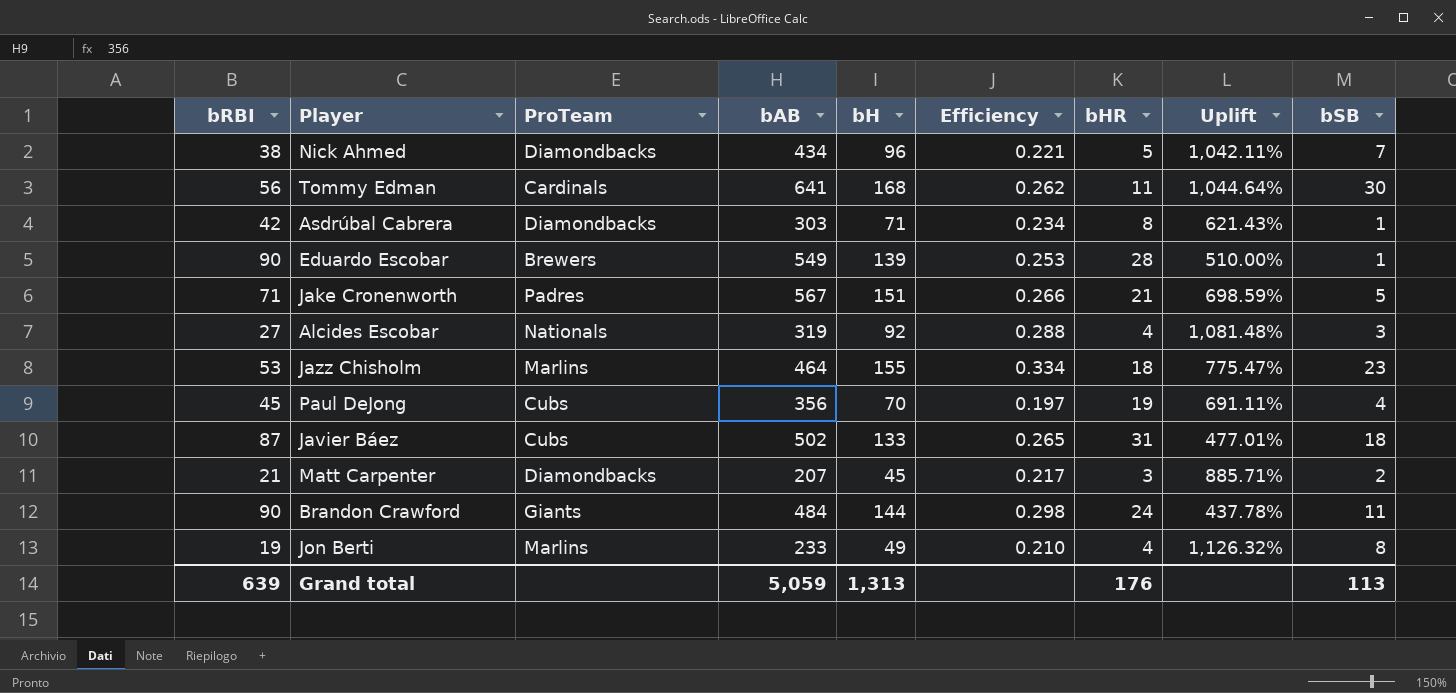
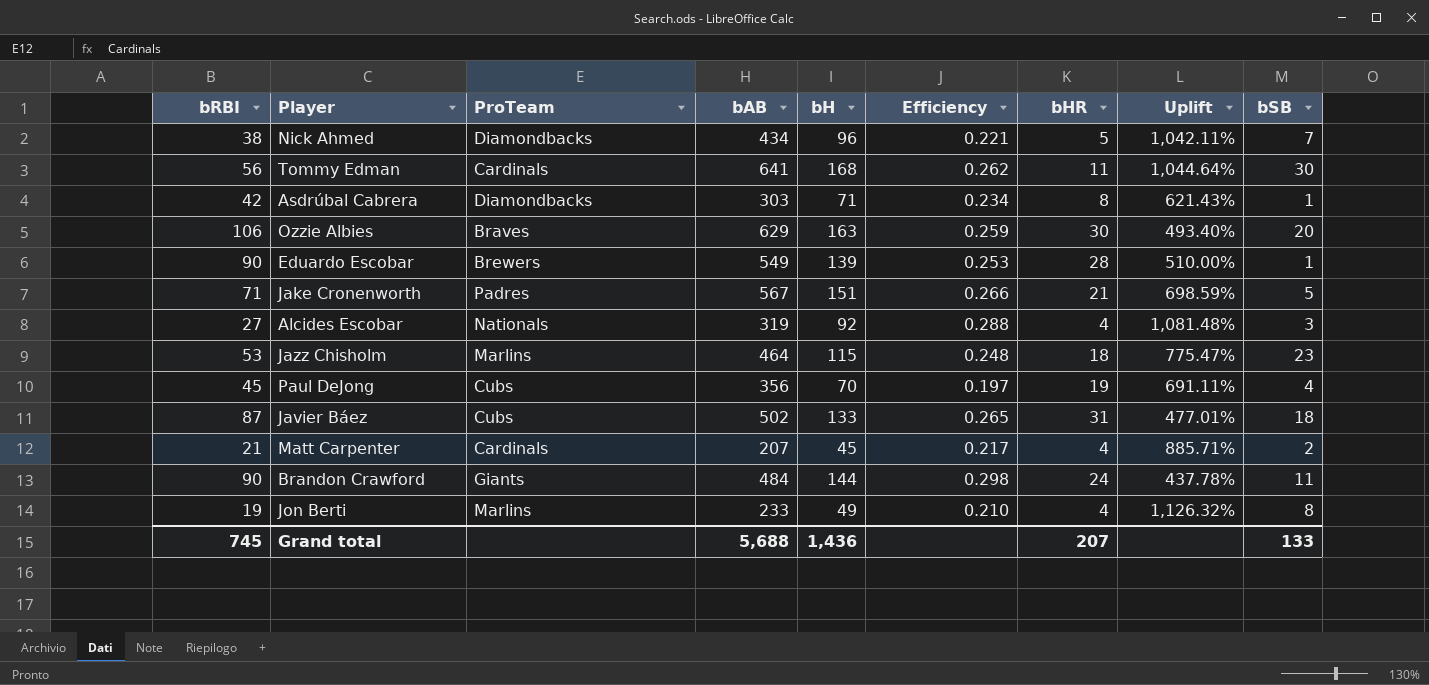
row Ozzie Albies: none -> 106 | Braves | 629 | 163 | 0.259 | 30 | 493.40% | 20
Jazz Chisholm | bH: 155 -> 115
Jazz Chisholm | Efficiency: 0.334 -> 0.248
Matt Carpenter | ProTeam: Diamondbacks -> Cardinals
Matt Carpenter | bHR: 3 -> 4
Grand total | bRBI: 639 -> 745
Grand total | bAB: 5,059 -> 5,688
Grand total | bH: 1,313 -> 1,436
Grand total | bHR: 176 -> 207
Grand total | bSB: 113 -> 133

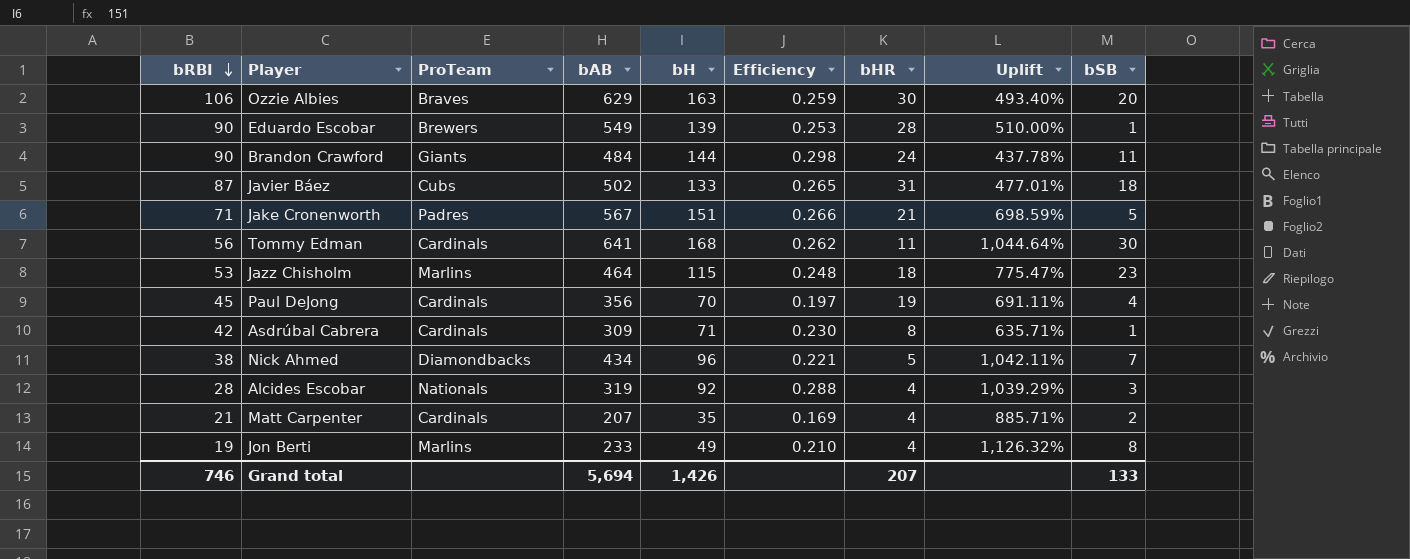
row order: none -> bRBI descending
Paul DeJong | ProTeam: Cubs -> Cardinals
Asdrúbal Cabrera | ProTeam: Diamondbacks -> Cardinals
Asdrúbal Cabrera | bAB: 303 -> 309
Asdrúbal Cabrera | Efficiency: 0.234 -> 0.230
Asdrúbal Cabrera | Uplift: 621.43% -> 635.71%
Alcides Escobar | bRBI: 27 -> 28
Alcides Escobar | Uplift: 1,081.48% -> 1,039.29%
Matt Carpenter | bH: 45 -> 35
Matt Carpenter | Efficiency: 0.217 -> 0.169
Grand total | bRBI: 745 -> 746
Grand total | bAB: 5,688 -> 5,694
Grand total | bH: 1,436 -> 1,426

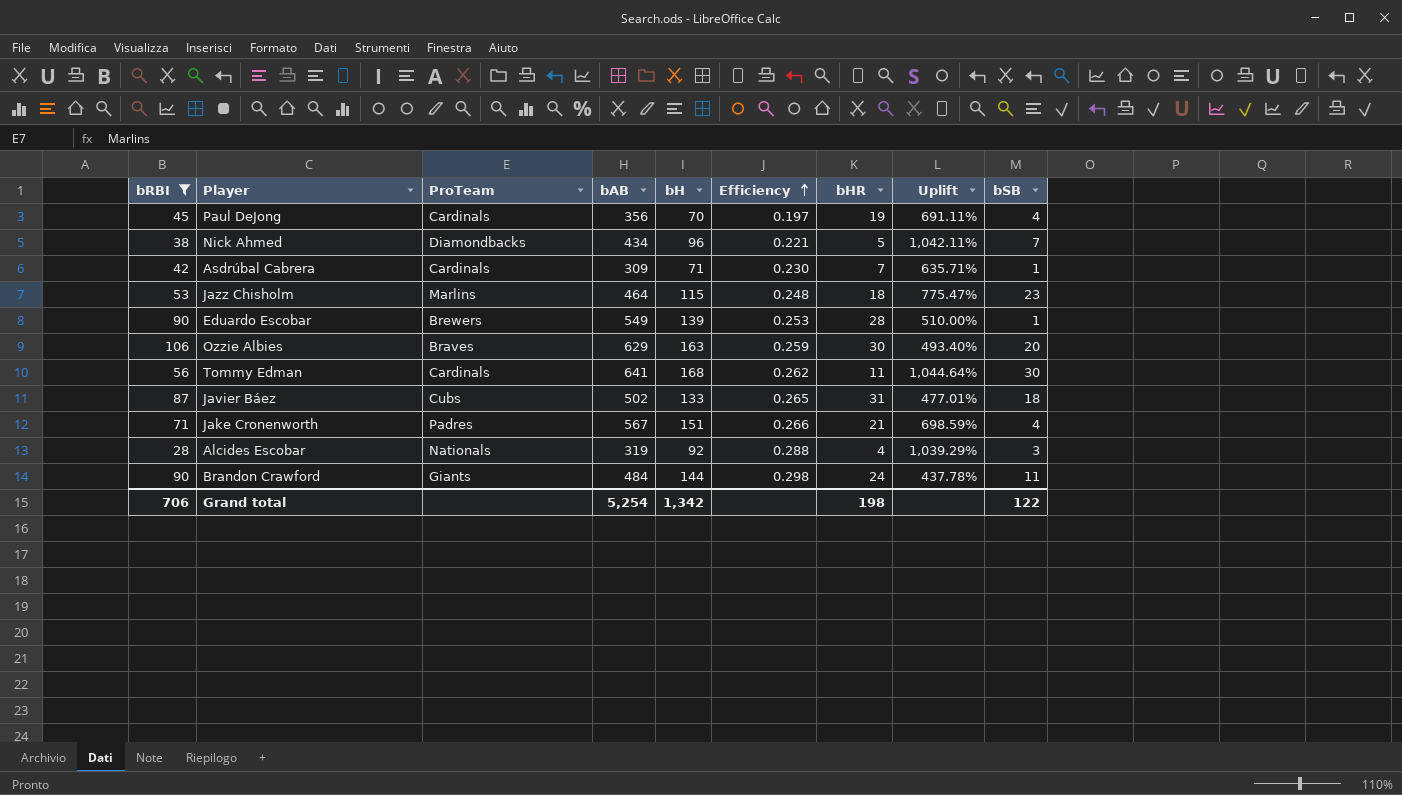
filter: none -> bRBI >= 28
row order: bRBI descending -> Efficiency ascending
Asdrúbal Cabrera | bHR: 8 -> 7
Jake Cronenworth | bSB: 5 -> 4
Grand total | bRBI: 746 -> 706
Grand total | bAB: 5,694 -> 5,254
Grand total | bH: 1,426 -> 1,342
Grand total | bHR: 207 -> 198
Grand total | bSB: 133 -> 122

